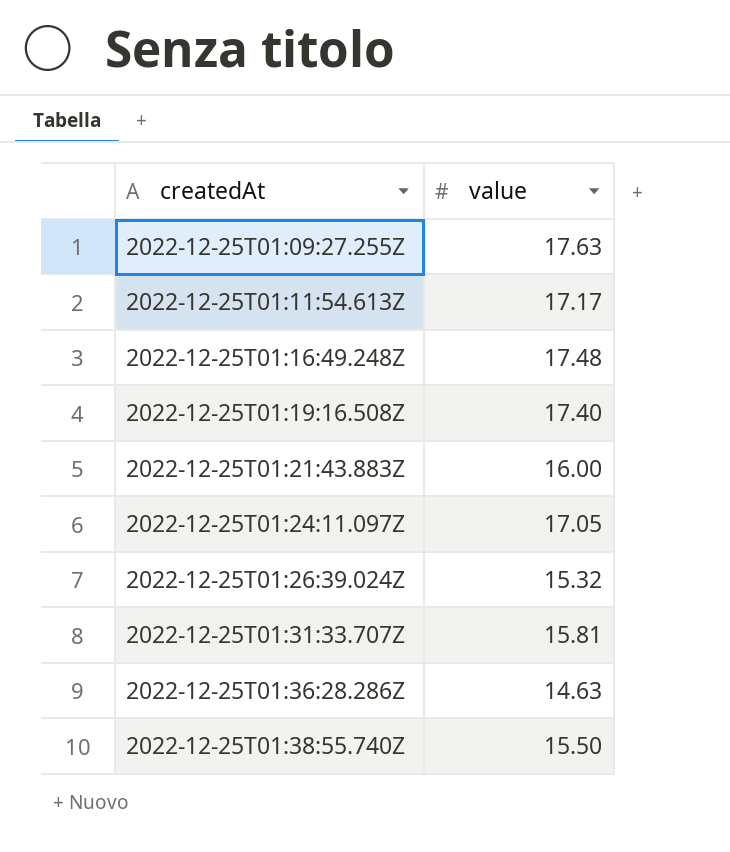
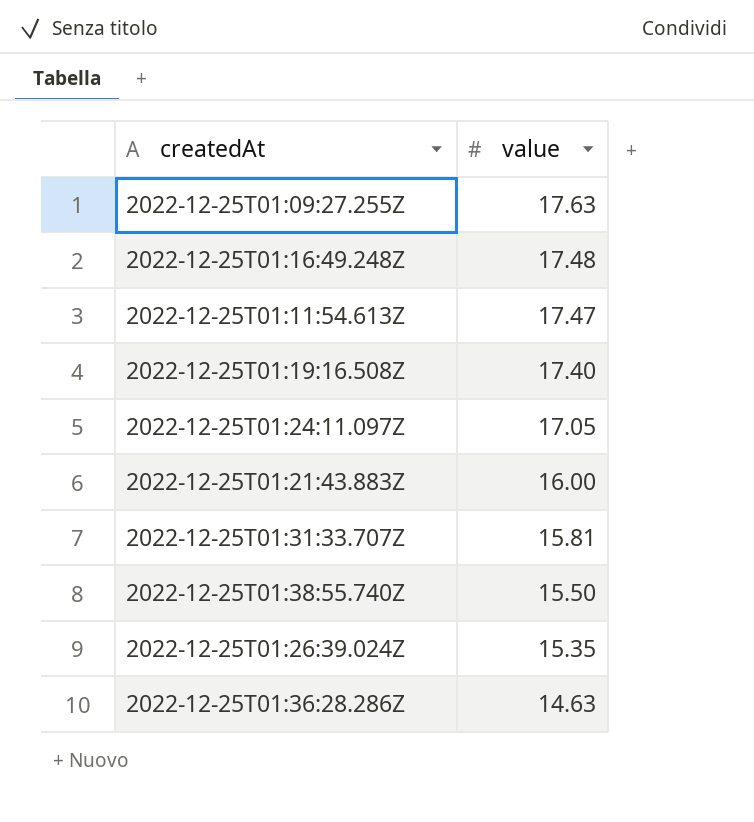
row order: createdAt ascending -> value descending
2022-12-25T01:11:54.613Z | value: 17.17 -> 17.47
2022-12-25T01:26:39.024Z | value: 15.32 -> 15.35

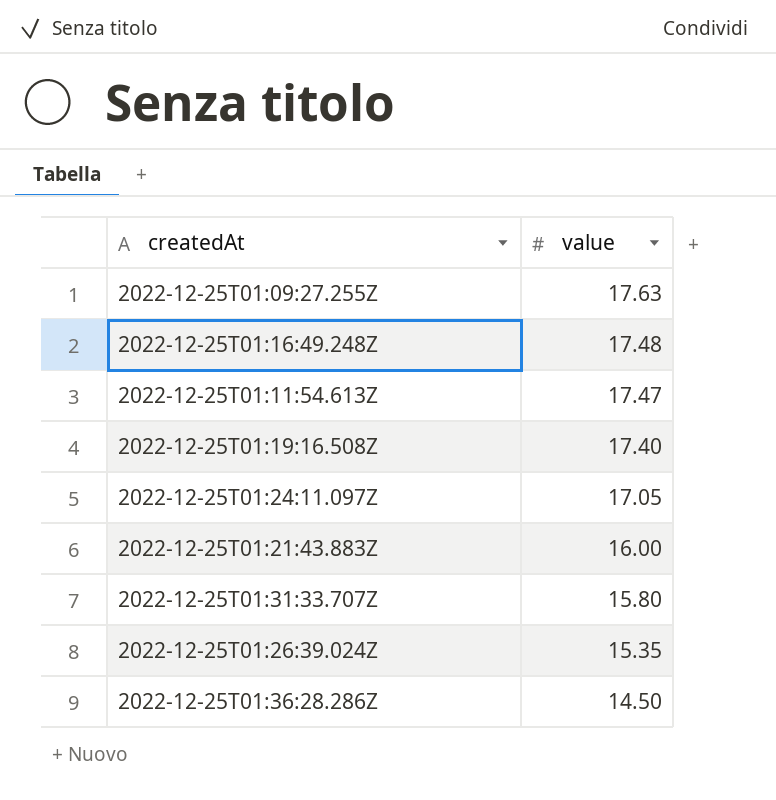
row 2022-12-25T01:38:55.740Z: 15.50 -> none
2022-12-25T01:31:33.707Z | value: 15.81 -> 15.80
2022-12-25T01:36:28.286Z | value: 14.63 -> 14.50

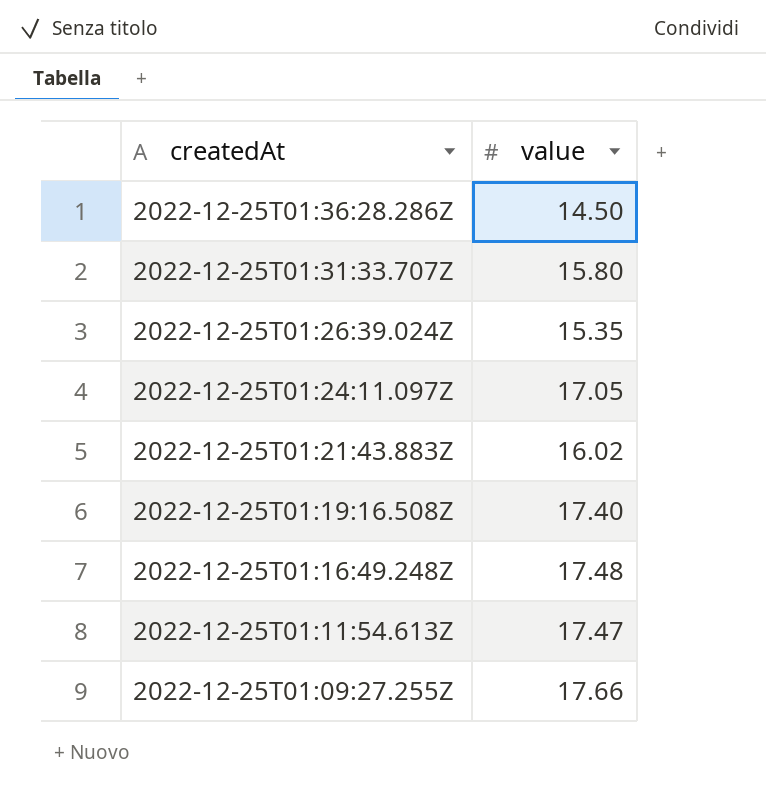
row order: value descending -> createdAt descending
2022-12-25T01:21:43.883Z | value: 16.00 -> 16.02
2022-12-25T01:09:27.255Z | value: 17.63 -> 17.66

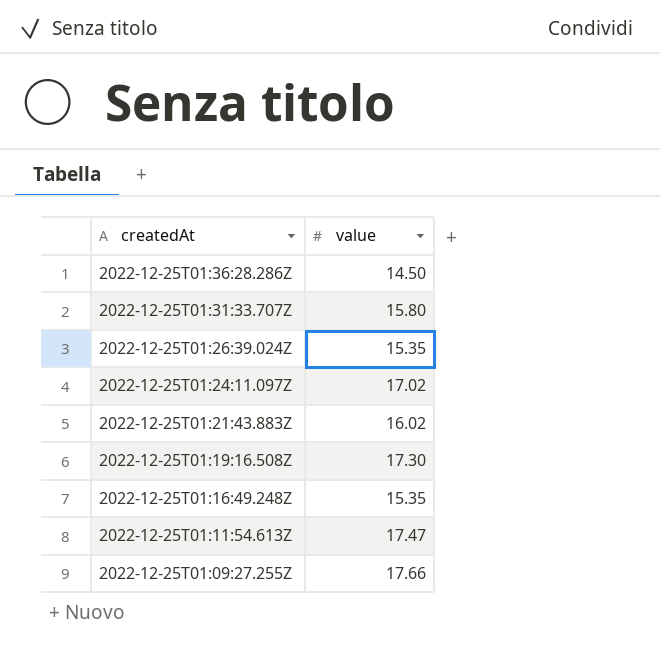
2022-12-25T01:24:11.097Z | value: 17.05 -> 17.02
2022-12-25T01:19:16.508Z | value: 17.40 -> 17.30
2022-12-25T01:16:49.248Z | value: 17.48 -> 15.35

